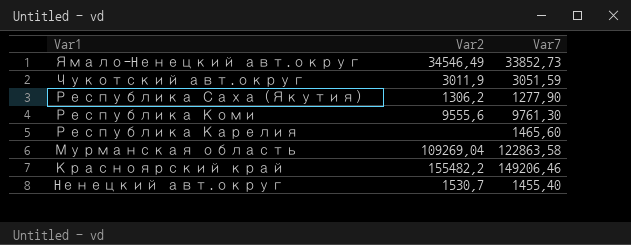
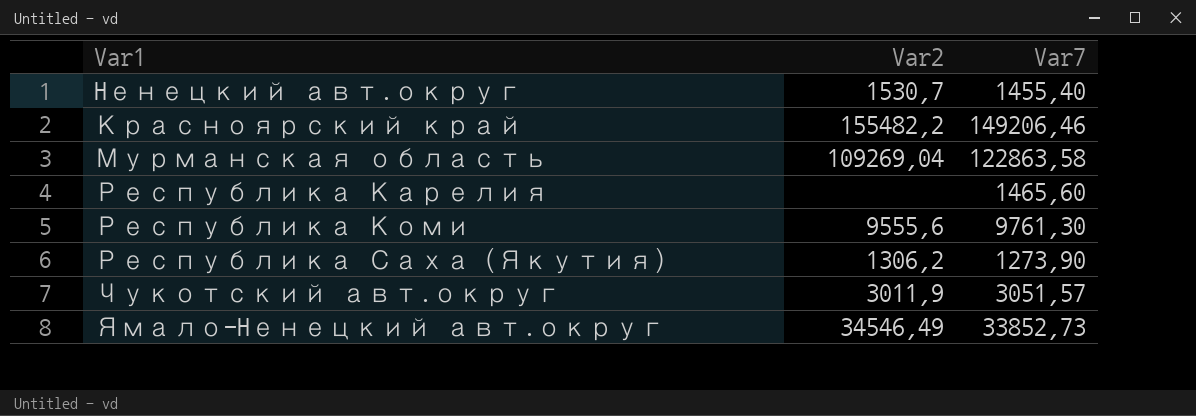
row order: Var1 descending -> Var1 ascending
Республика Саха (Якутия) | Var7: 1277,90 -> 1273,90
Чукотский авт.округ | Var7: 3051,59 -> 3051,57

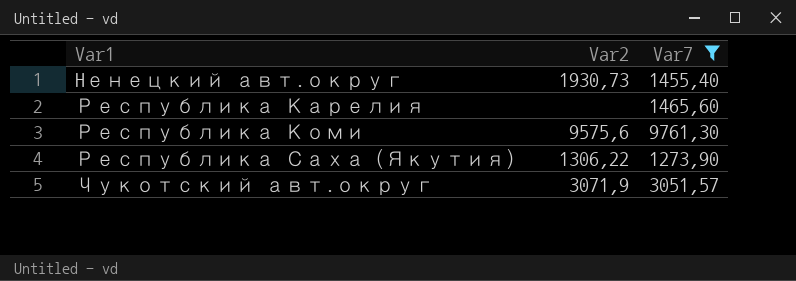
filter: none -> Var7 <= 9761,30
Hенецкий авт.округ | Var2: 1530,7 -> 1930,73
Республика Коми | Var2: 9555,6 -> 9575,6
Республика Саха (Якутия) | Var2: 1306,2 -> 1306,22
Чукотский авт.округ | Var2: 3011,9 -> 3071,9

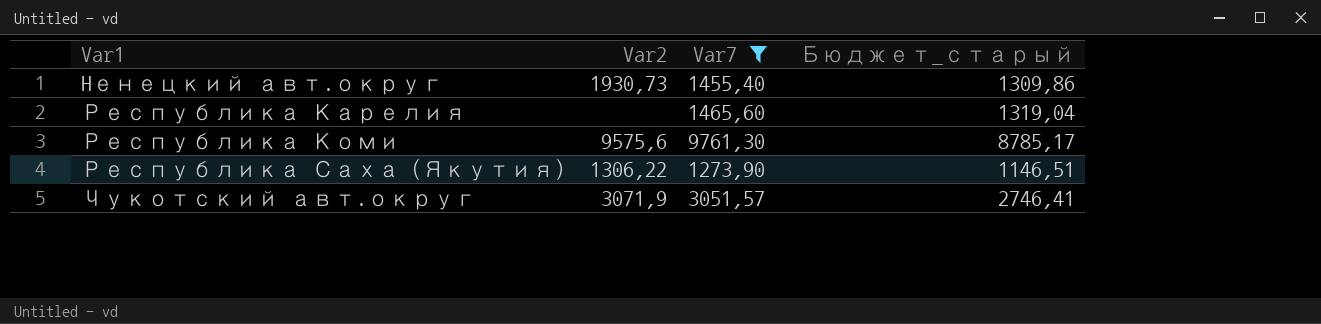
column Бюджет_старый | formula: none -> [Var7] * 0,9

